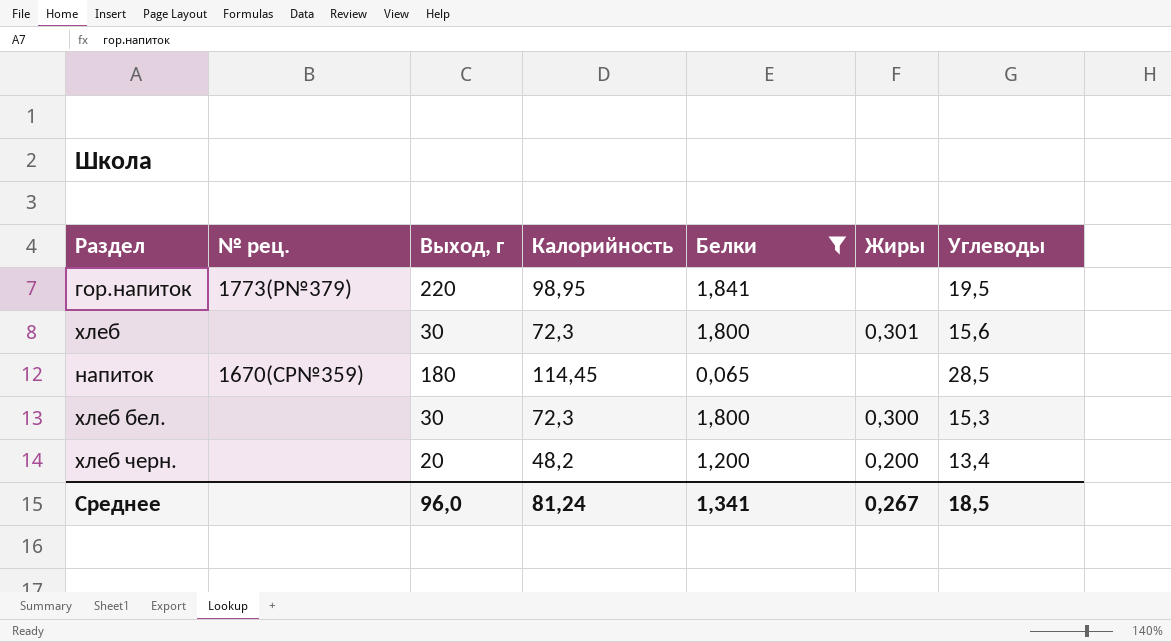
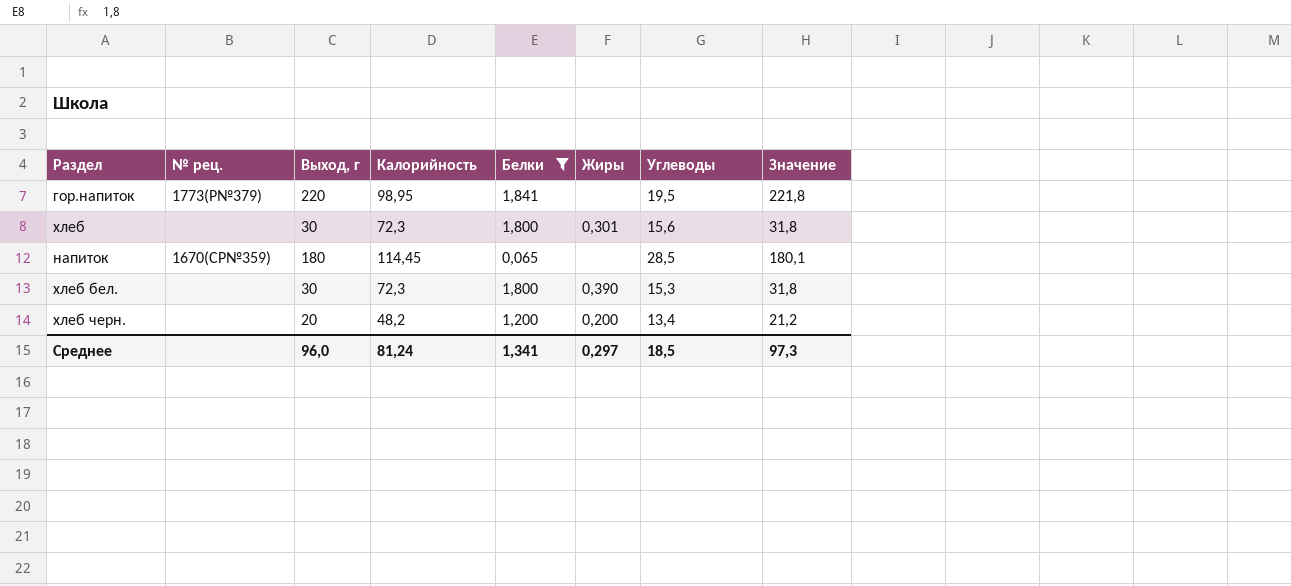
column Значение | formula: none -> [Выход, г] + [Белки]
хлеб бел. | Жиры: 0,300 -> 0,390
Среднее | Жиры: 0,267 -> 0,297

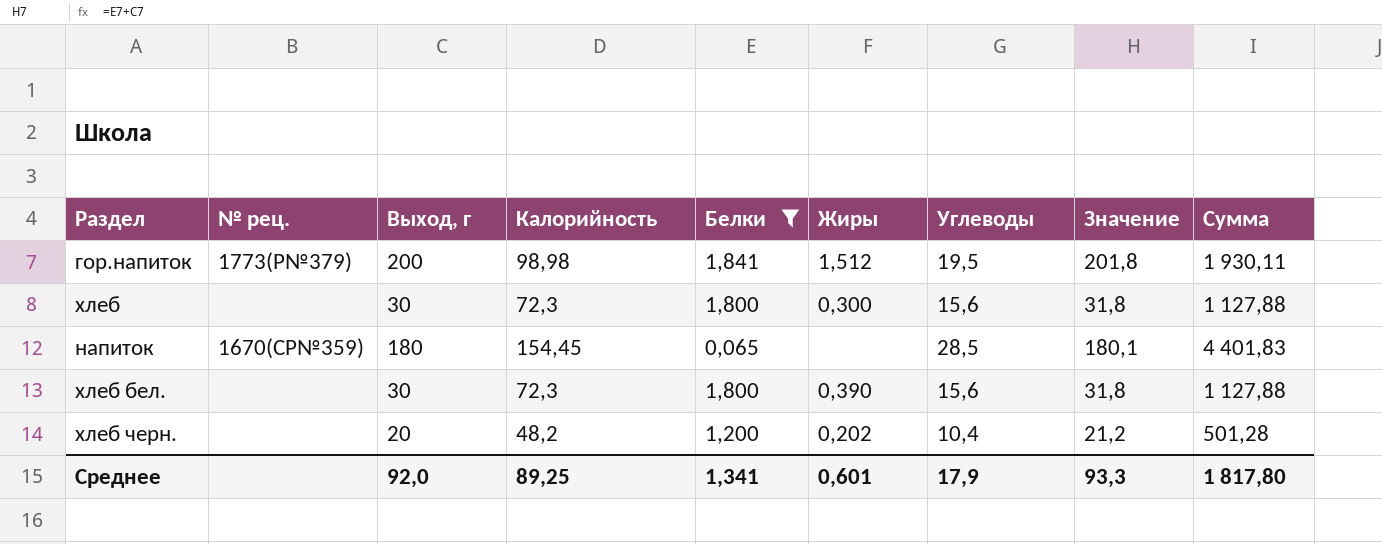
column Сумма | formula: none -> [Калорийность] * [Углеводы]
гор.напиток | Выход, г: 220 -> 200
гор.напиток | Калорийность: 98,95 -> 98,98
гор.напиток | Жиры: none -> 1,512
гор.напиток | Значение: 221,8 -> 201,8
хлеб | Жиры: 0,301 -> 0,300
напиток | Калорийность: 114,45 -> 154,45
хлеб бел. | Углеводы: 15,3 -> 15,6
хлеб черн. | Жиры: 0,200 -> 0,202
хлеб черн. | Углеводы: 13,4 -> 10,4
Среднее | Выход, г: 96,0 -> 92,0
Среднее | Калорийность: 81,24 -> 89,25
Среднее | Жиры: 0,297 -> 0,601
Среднее | Углеводы: 18,5 -> 17,9
Среднее | Значение: 97,3 -> 93,3

